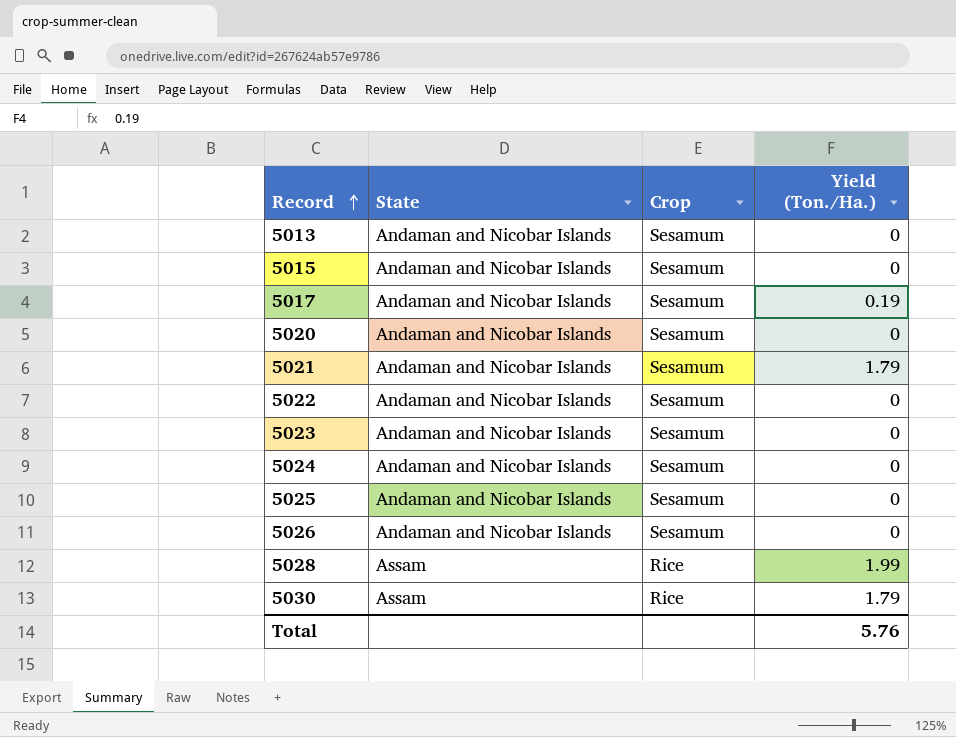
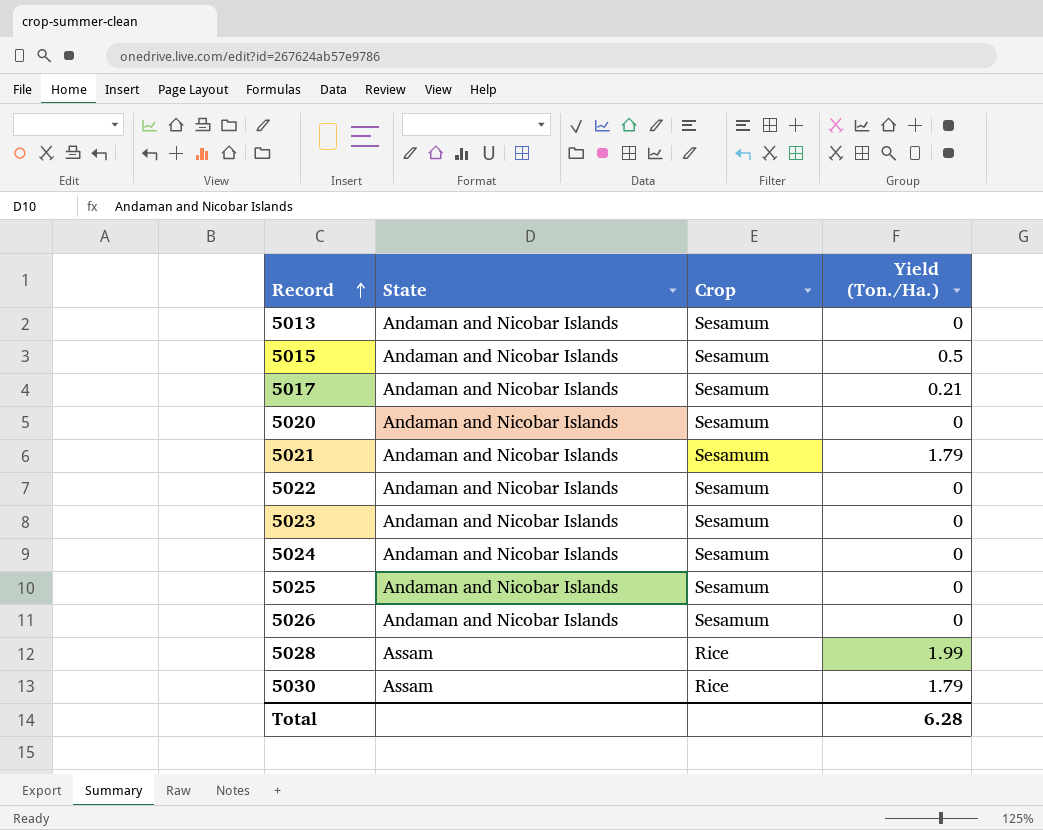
5015 | Yield (Ton./Ha.): 0 -> 0.5
5017 | Yield (Ton./Ha.): 0.19 -> 0.21
Total | Yield (Ton./Ha.): 5.76 -> 6.28

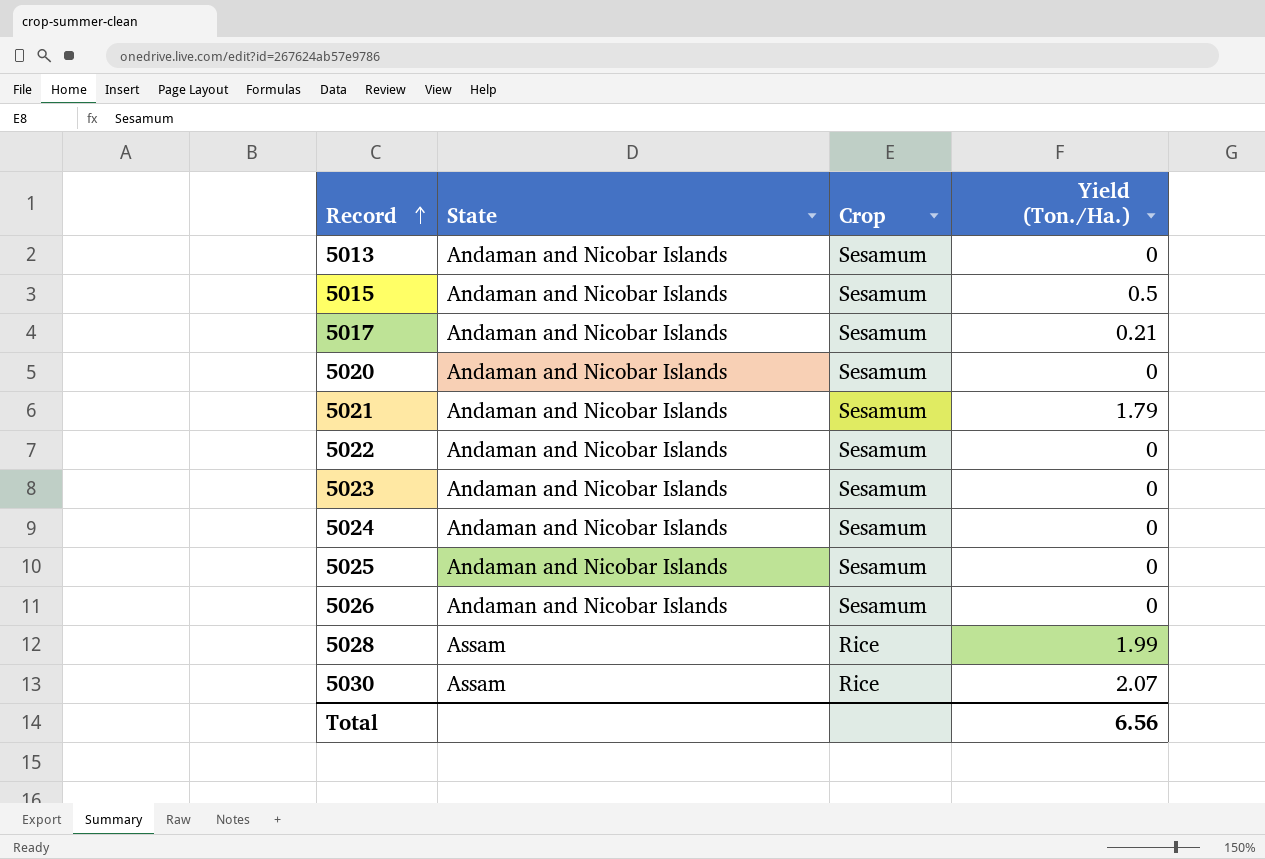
5030 | Yield (Ton./Ha.): 1.79 -> 2.07
Total | Yield (Ton./Ha.): 6.28 -> 6.56

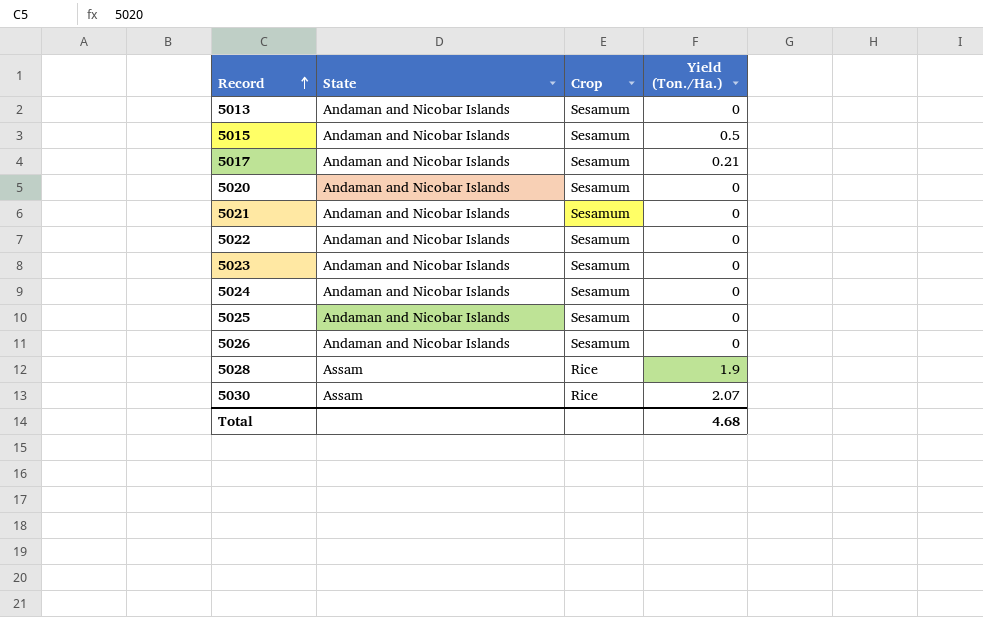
5021 | Yield (Ton./Ha.): 1.79 -> 0
5028 | Yield (Ton./Ha.): 1.99 -> 1.9
Total | Yield (Ton./Ha.): 6.56 -> 4.68

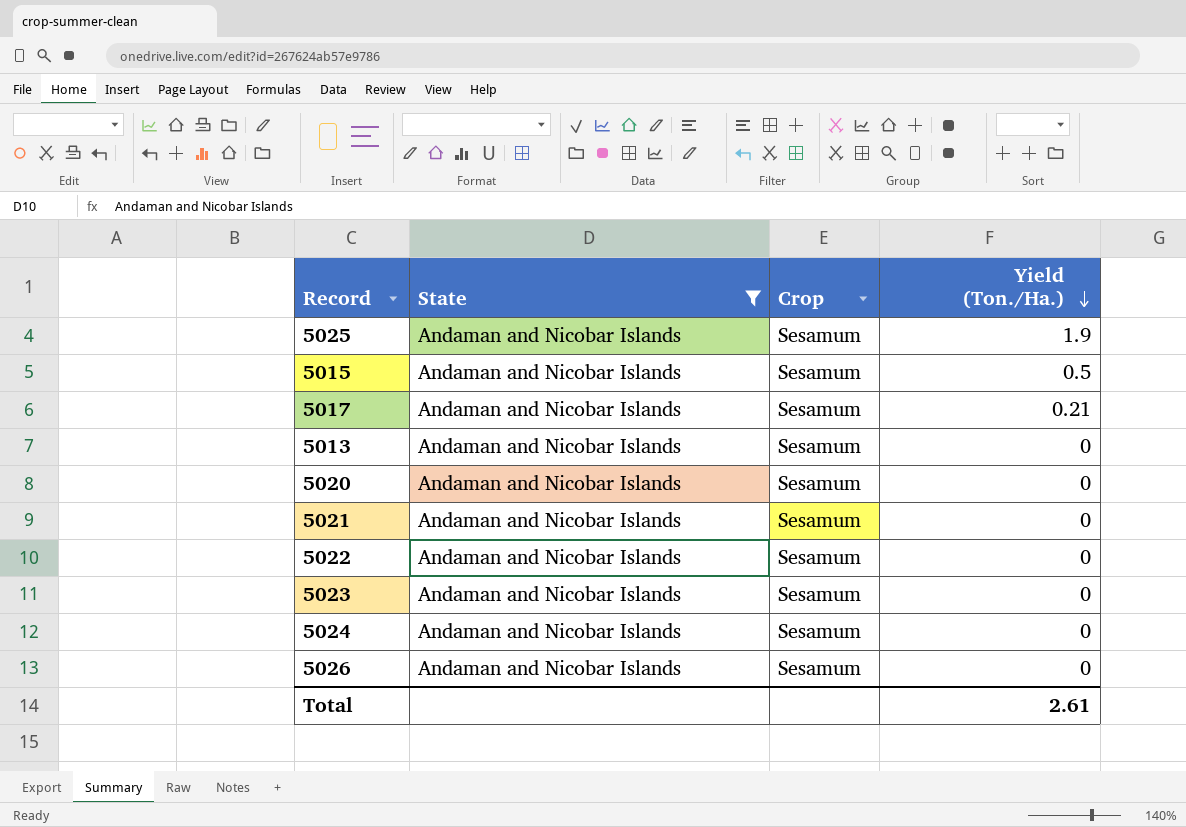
filter: none -> State = Andaman and Nicobar Islands
row order: Record ascending -> Yield (Ton./Ha.) descending
5025 | Yield (Ton./Ha.): 0 -> 1.9
Total | Yield (Ton./Ha.): 4.68 -> 2.61

